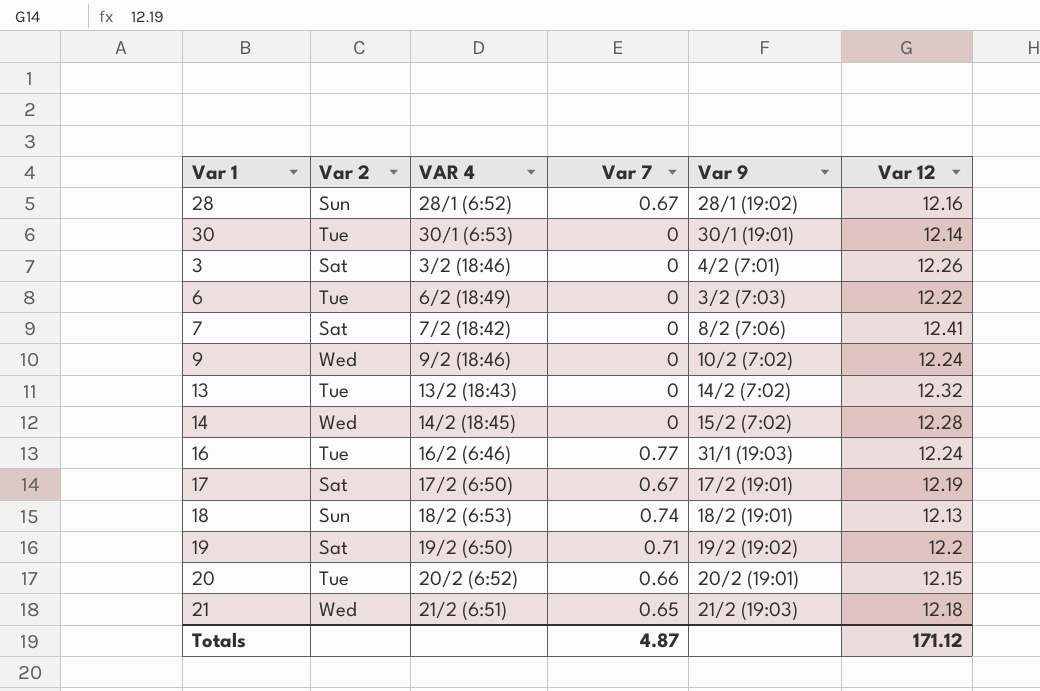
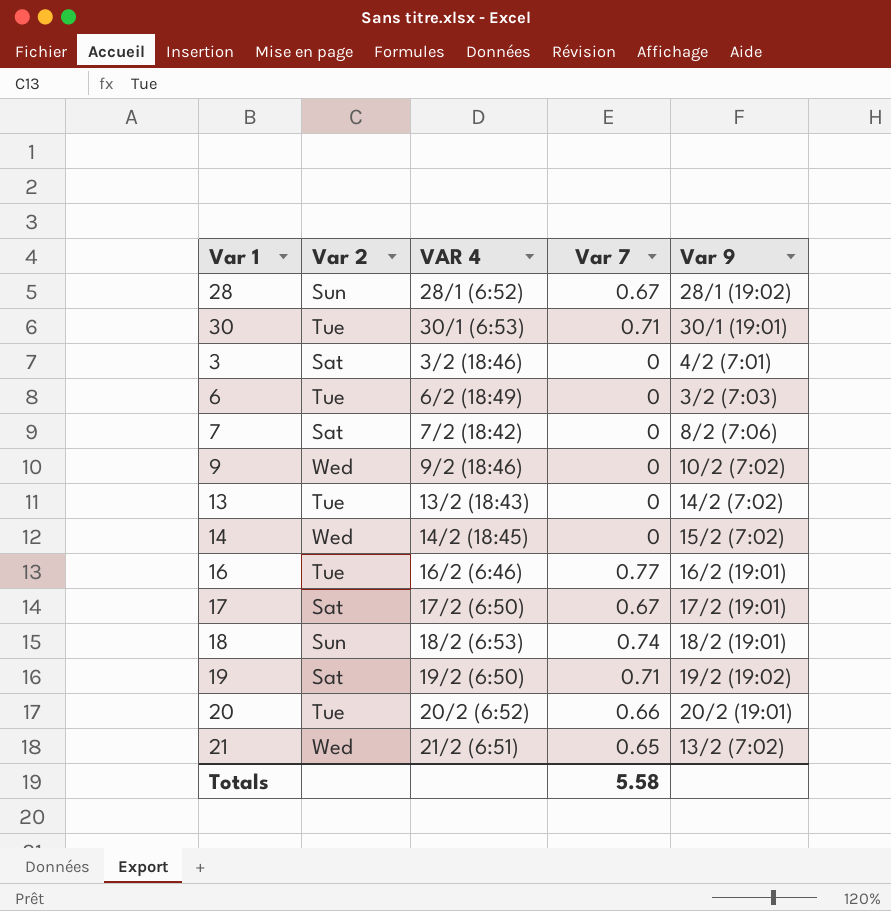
column Var 12 | position: 6 -> none
30 | Var 7: 0 -> 0.71
16 | Var 9: 31/1 (19:03) -> 16/2 (19:01)
21 | Var 9: 21/2 (19:03) -> 13/2 (7:02)
Totals | Var 7: 4.87 -> 5.58

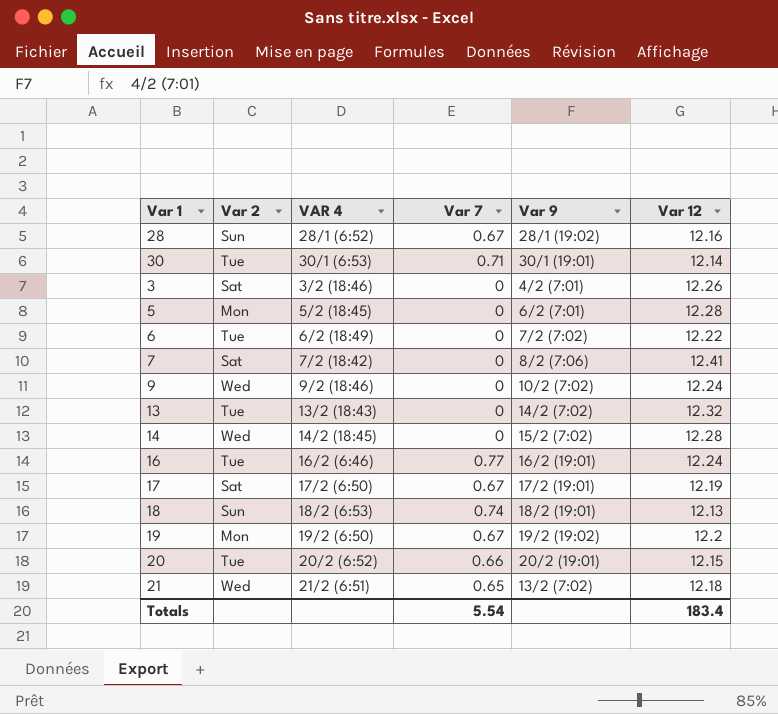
column Var 12 | position: none -> 6
row 5: none -> Mon | 5/2 (18:45) | 0 | 6/2 (7:01) | 12.28
6 | Var 9: 3/2 (7:03) -> 7/2 (7:02)
19 | Var 2: Sat -> Mon
19 | Var 7: 0.71 -> 0.67
Totals | Var 7: 5.58 -> 5.54

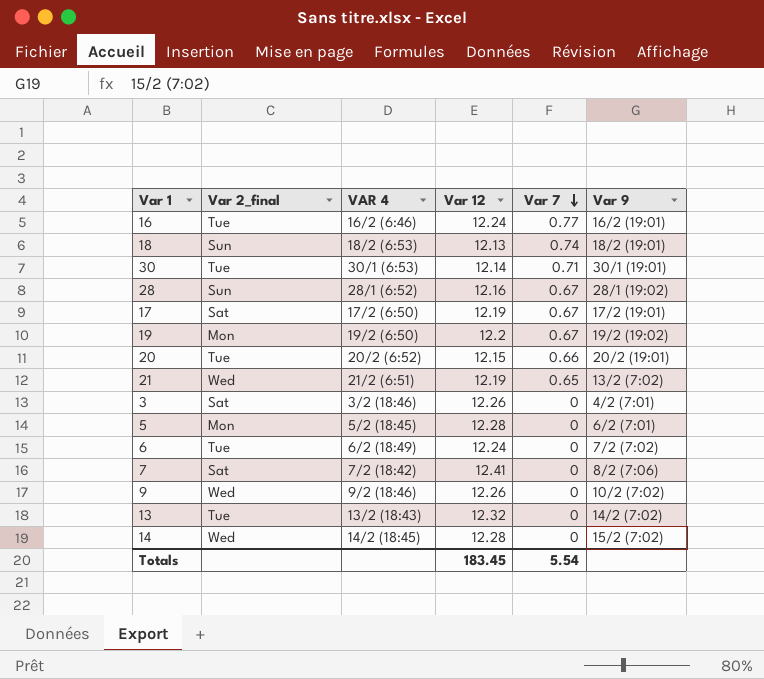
row order: none -> Var 7 descending
column name: Var 2 -> Var 2_final
column Var 12 | position: 6 -> 4
21 | Var 12: 12.18 -> 12.19
6 | Var 12: 12.22 -> 12.24
9 | Var 12: 12.24 -> 12.26
Totals | Var 12: 183.4 -> 183.45

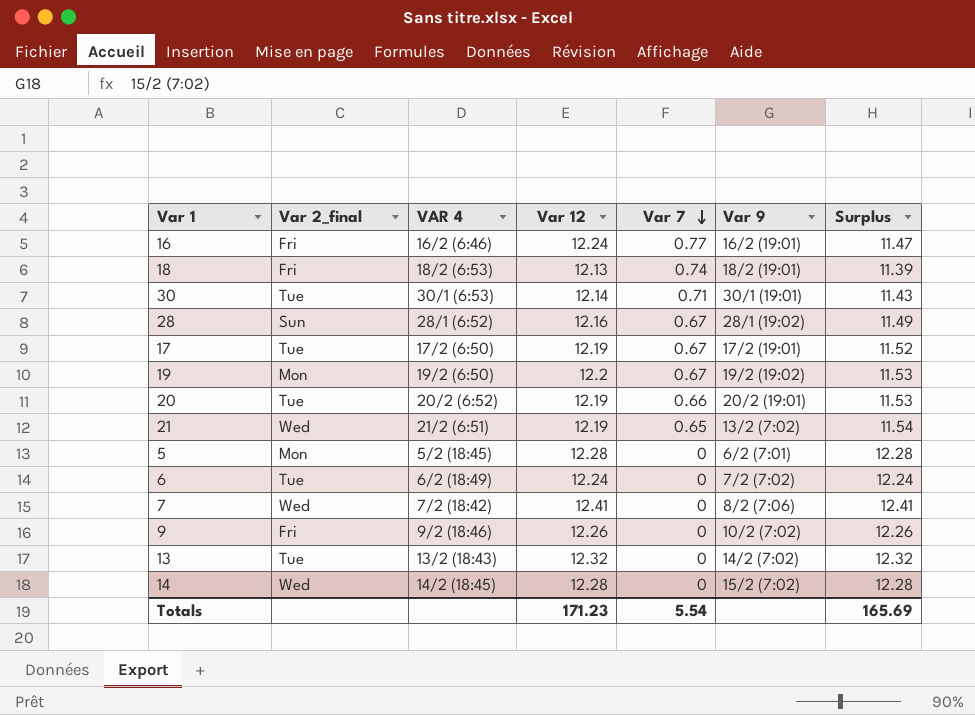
column Surplus | formula: none -> [Var 12] - [Var 7]
row 3: Sat | 3/2 (18:46) | 12.26 | 0 | 4/2 (7:01) -> none
16 | Var 2_final: Tue -> Fri
18 | Var 2_final: Sun -> Fri
17 | Var 2_final: Sat -> Tue
20 | Var 12: 12.15 -> 12.19
7 | Var 2_final: Sat -> Wed
9 | Var 2_final: Wed -> Fri
Totals | Var 12: 183.45 -> 171.23

